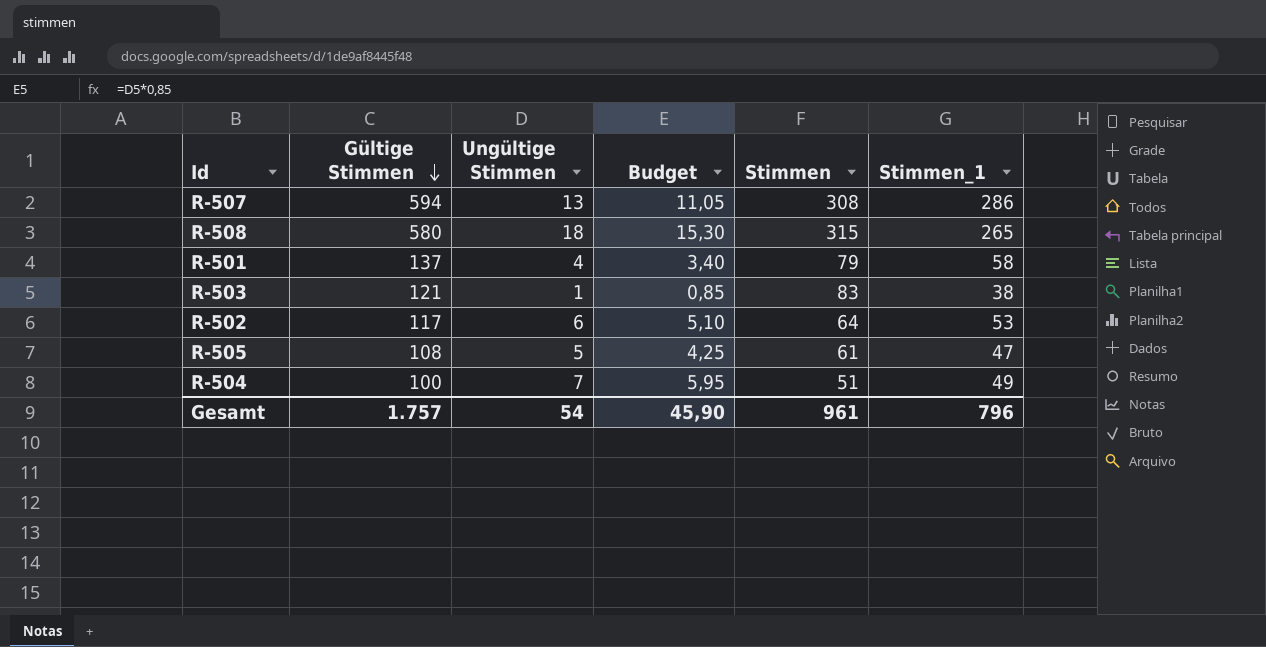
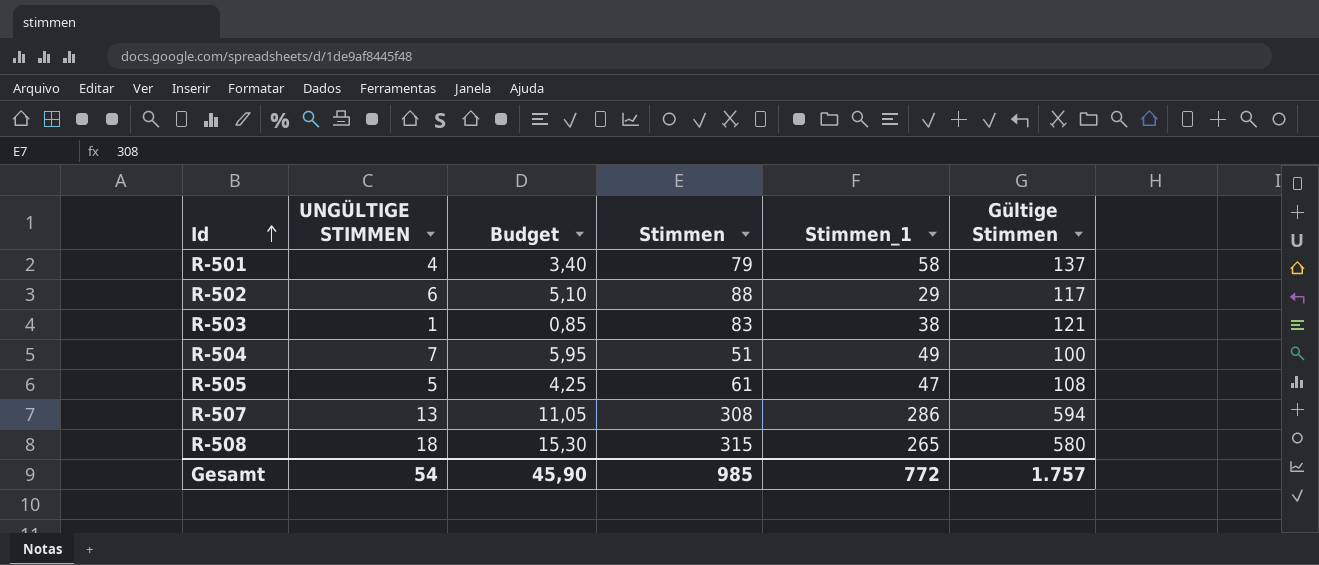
row order: Gültige Stimmen descending -> Id ascending
column name: Ungültige Stimmen -> UNGÜLTIGE STIMMEN
column Gültige Stimmen | position: 2 -> 6
R-502 | Stimmen: 64 -> 88
R-502 | Stimmen_1: 53 -> 29
Gesamt | Stimmen: 961 -> 985
Gesamt | Stimmen_1: 796 -> 772

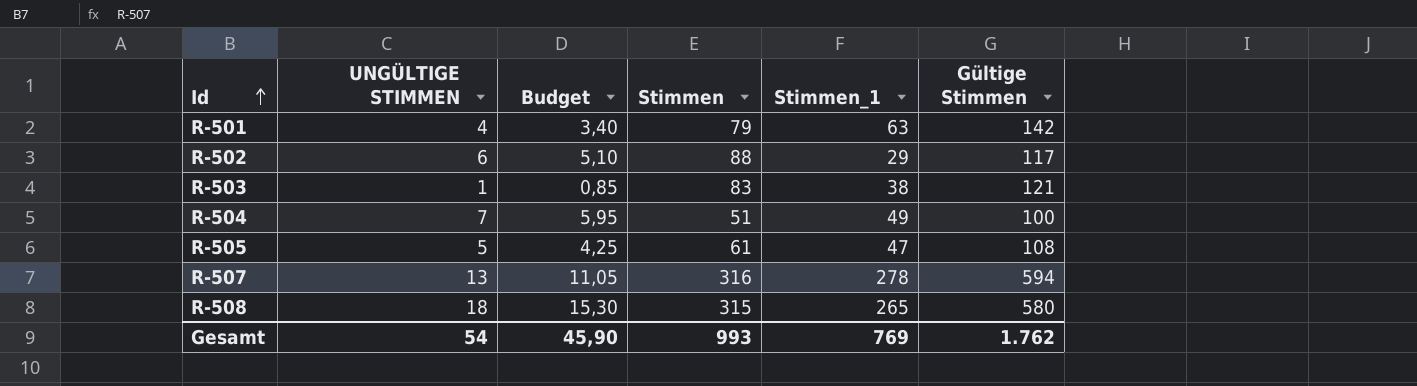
R-501 | Stimmen_1: 58 -> 63
R-501 | Gültige Stimmen: 137 -> 142
R-507 | Stimmen: 308 -> 316
R-507 | Stimmen_1: 286 -> 278
Gesamt | Stimmen: 985 -> 993
Gesamt | Stimmen_1: 772 -> 769
Gesamt | Gültige Stimmen: 1.757 -> 1.762

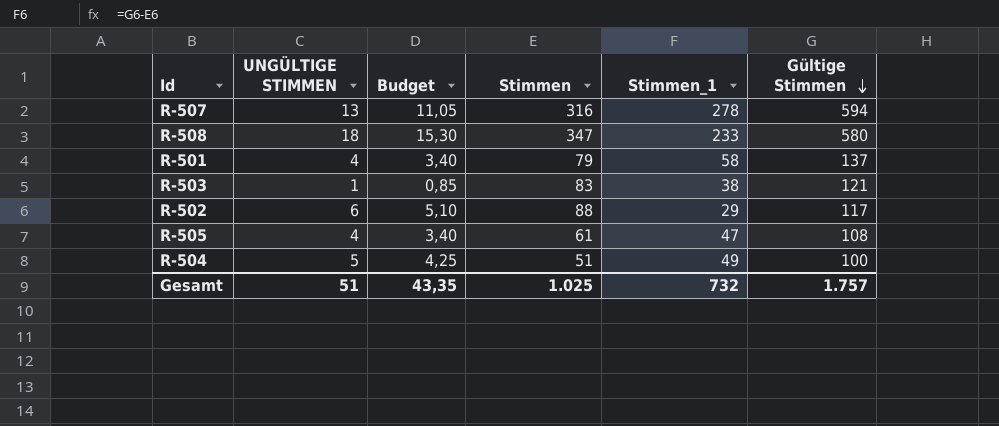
row order: Id ascending -> Gültige Stimmen descending
R-508 | Stimmen: 315 -> 347
R-508 | Stimmen_1: 265 -> 233
R-501 | Stimmen_1: 63 -> 58
R-501 | Gültige Stimmen: 142 -> 137
R-505 | UNGÜLTIGE STIMMEN: 5 -> 4
R-505 | Budget: 4,25 -> 3,40
R-504 | UNGÜLTIGE STIMMEN: 7 -> 5
R-504 | Budget: 5,95 -> 4,25
Gesamt | UNGÜLTIGE STIMMEN: 54 -> 51
Gesamt | Budget: 45,90 -> 43,35
Gesamt | Stimmen: 993 -> 1.025
Gesamt | Stimmen_1: 769 -> 732
Gesamt | Gültige Stimmen: 1.762 -> 1.757

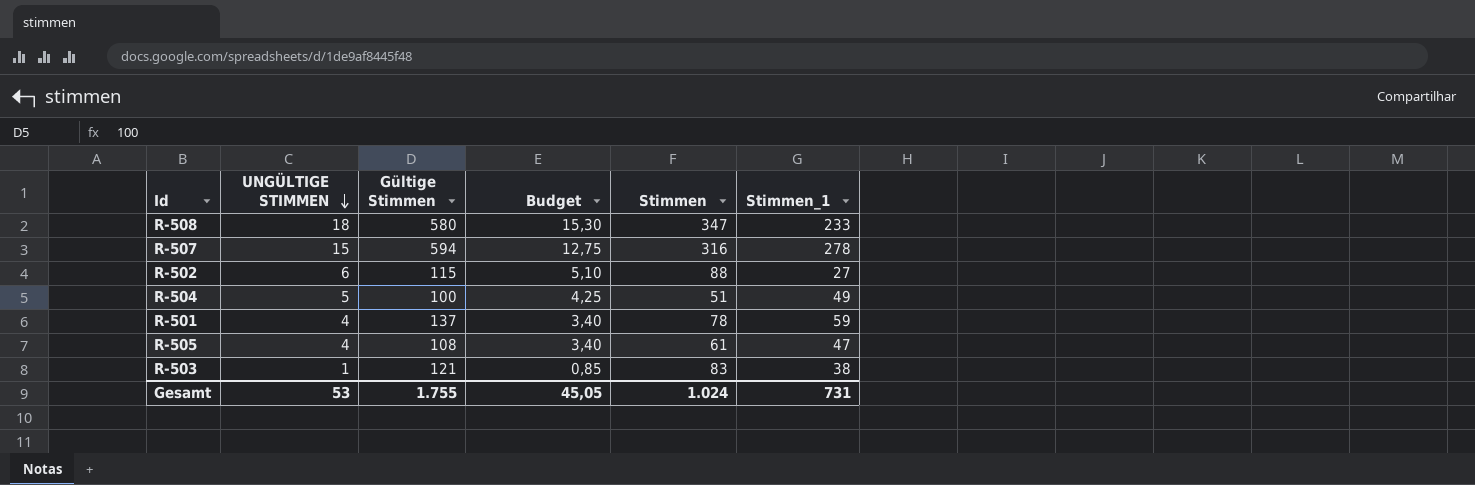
row order: Gültige Stimmen descending -> UNGÜLTIGE STIMMEN descending
column Gültige Stimmen | position: 6 -> 3
R-507 | UNGÜLTIGE STIMMEN: 13 -> 15
R-507 | Budget: 11,05 -> 12,75
R-502 | Gültige Stimmen: 117 -> 115
R-502 | Stimmen_1: 29 -> 27
R-501 | Stimmen: 79 -> 78
R-501 | Stimmen_1: 58 -> 59
Gesamt | UNGÜLTIGE STIMMEN: 51 -> 53
Gesamt | Gültige Stimmen: 1.757 -> 1.755
Gesamt | Budget: 43,35 -> 45,05
Gesamt | Stimmen: 1.025 -> 1.024
Gesamt | Stimmen_1: 732 -> 731

